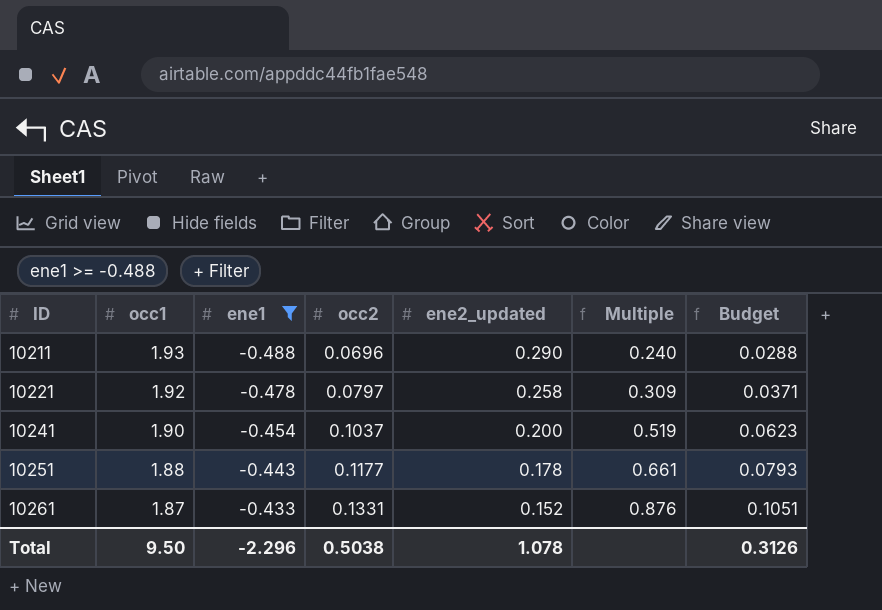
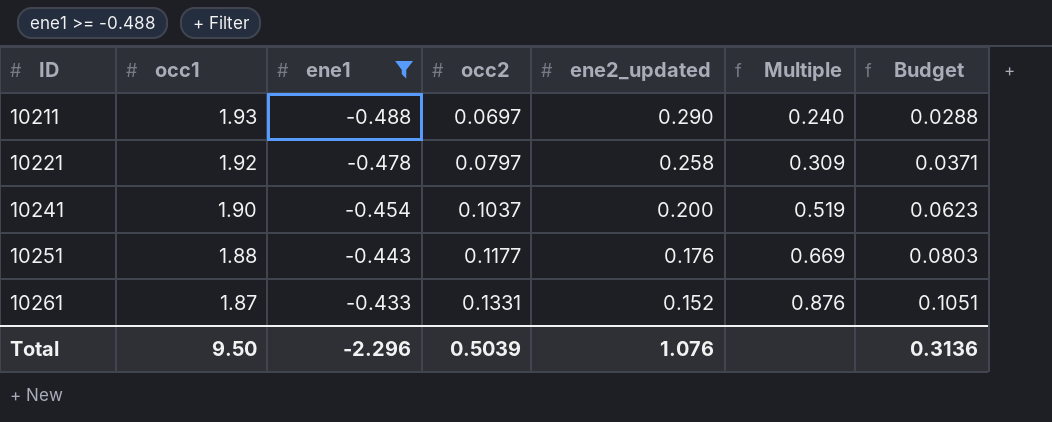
10211 | occ2: 0.0696 -> 0.0697
10251 | ene2_updated: 0.178 -> 0.176
10251 | Multiple: 0.661 -> 0.669
10251 | Budget: 0.0793 -> 0.0803
Total | occ2: 0.5038 -> 0.5039
Total | ene2_updated: 1.078 -> 1.076
Total | Budget: 0.3126 -> 0.3136

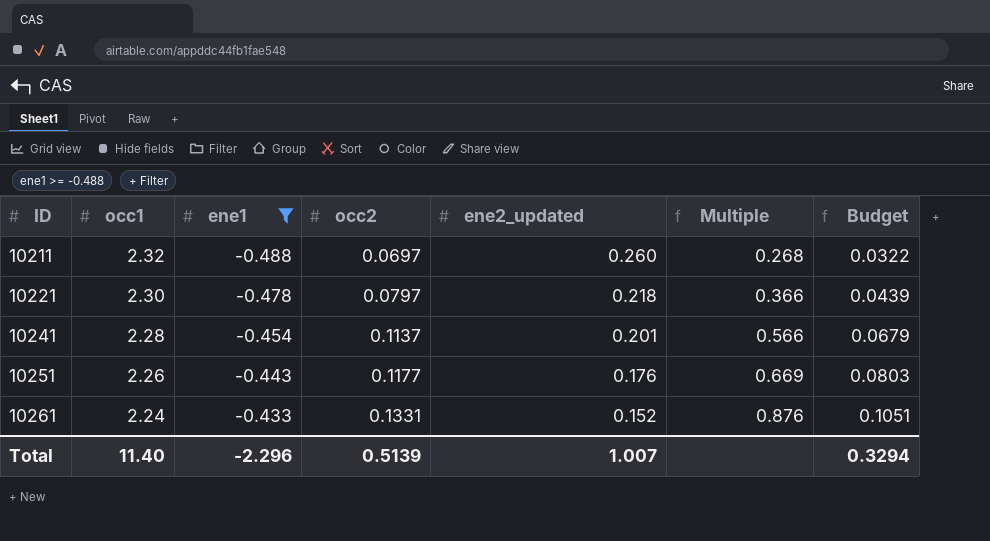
10211 | occ1: 1.93 -> 2.32
10211 | ene2_updated: 0.290 -> 0.260
10211 | Multiple: 0.240 -> 0.268
10211 | Budget: 0.0288 -> 0.0322
10221 | occ1: 1.92 -> 2.30
10221 | ene2_updated: 0.258 -> 0.218
10221 | Multiple: 0.309 -> 0.366
10221 | Budget: 0.0371 -> 0.0439
10241 | occ1: 1.90 -> 2.28
10241 | occ2: 0.1037 -> 0.1137
10241 | ene2_updated: 0.200 -> 0.201
10241 | Multiple: 0.519 -> 0.566
10241 | Budget: 0.0623 -> 0.0679
10251 | occ1: 1.88 -> 2.26
10261 | occ1: 1.87 -> 2.24
Total | occ1: 9.50 -> 11.40
Total | occ2: 0.5039 -> 0.5139
Total | ene2_updated: 1.076 -> 1.007
Total | Budget: 0.3136 -> 0.3294

